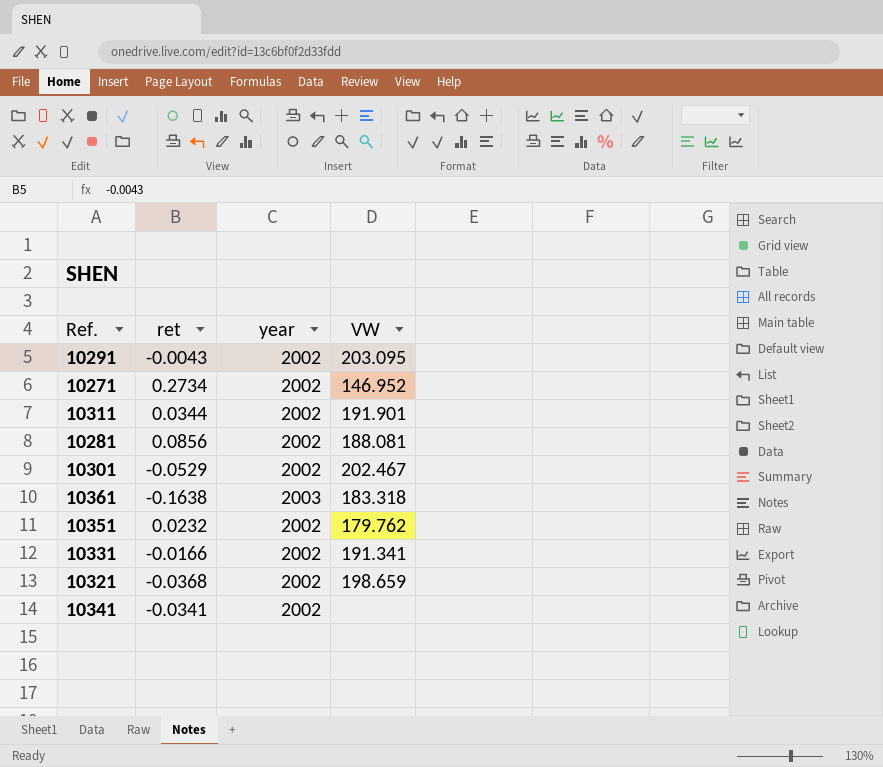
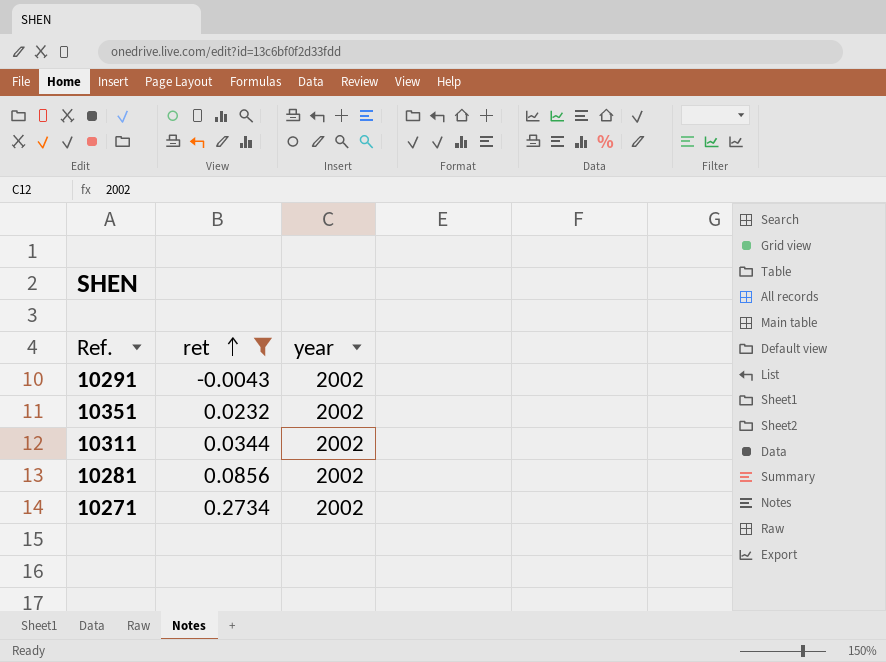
filter: none -> ret >= -0.0043
row order: none -> ret ascending
column VW | position: 4 -> none

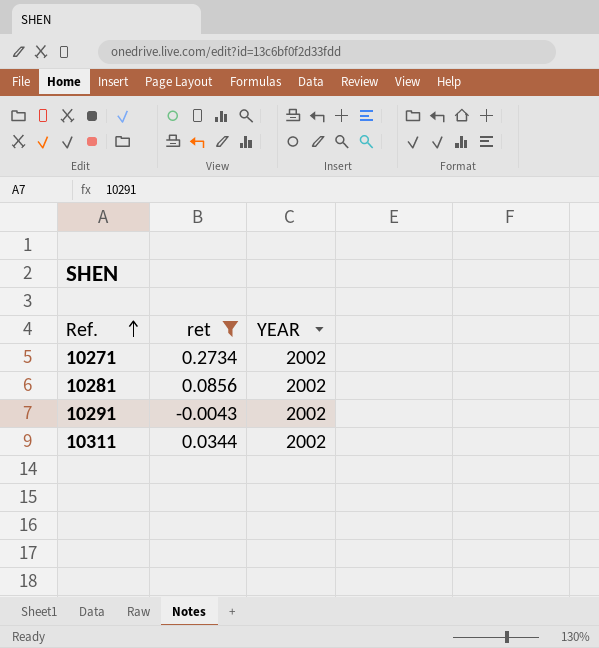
row order: ret ascending -> Ref. ascending
column name: year -> YEAR
row 10351: 0.0232 | 2002 -> none

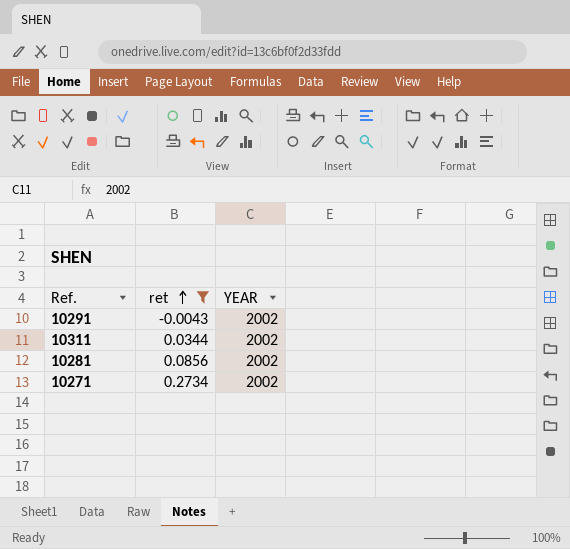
row order: Ref. ascending -> ret ascending

